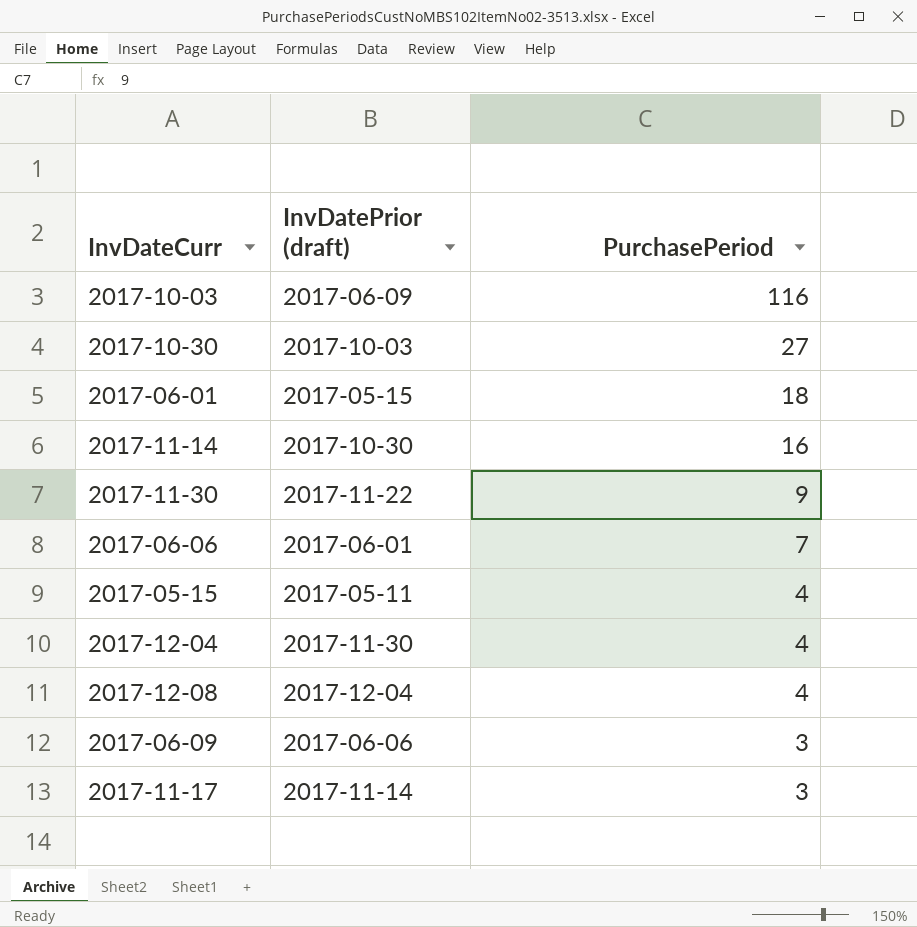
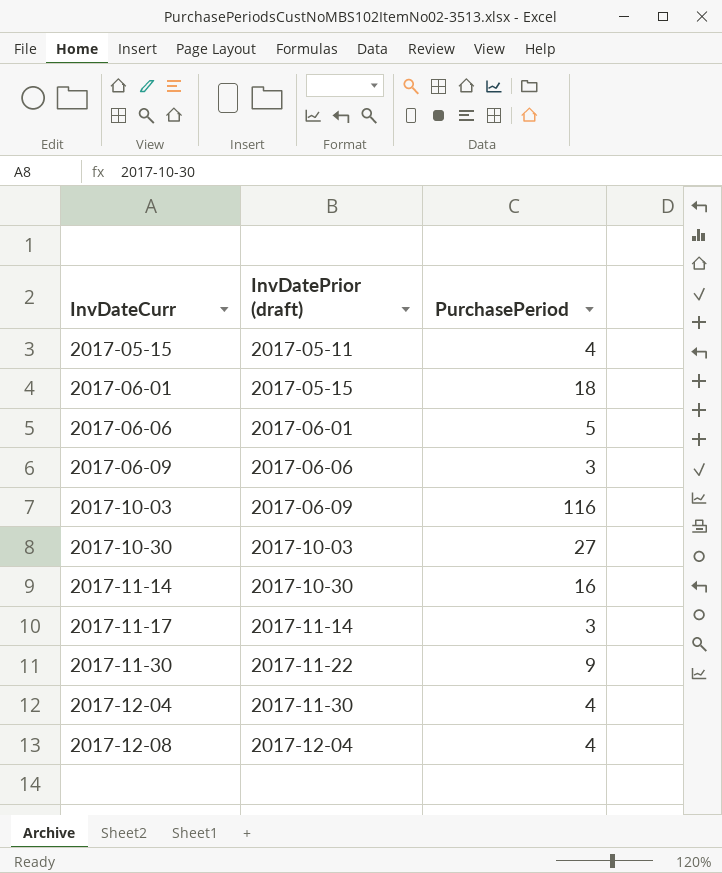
row order: PurchasePeriod descending -> InvDateCurr ascending
2017-06-06 | PurchasePeriod: 7 -> 5

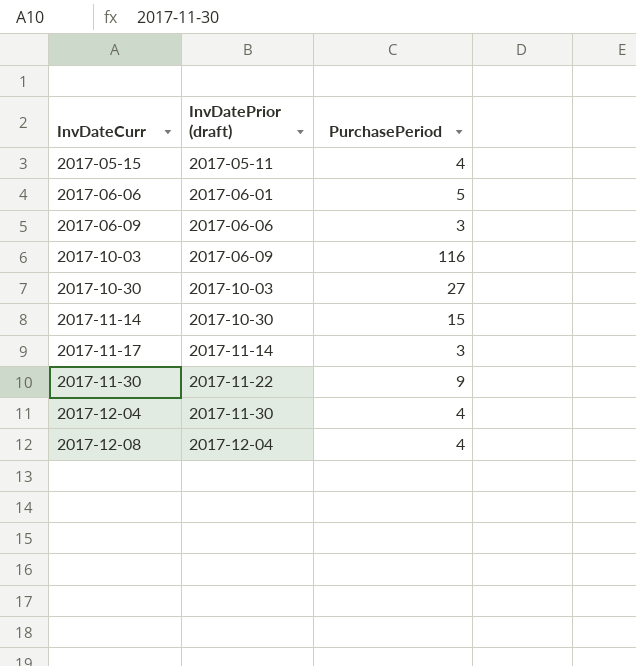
row 2017-06-01: 2017-05-15 | 18 -> none
2017-11-14 | PurchasePeriod: 16 -> 15

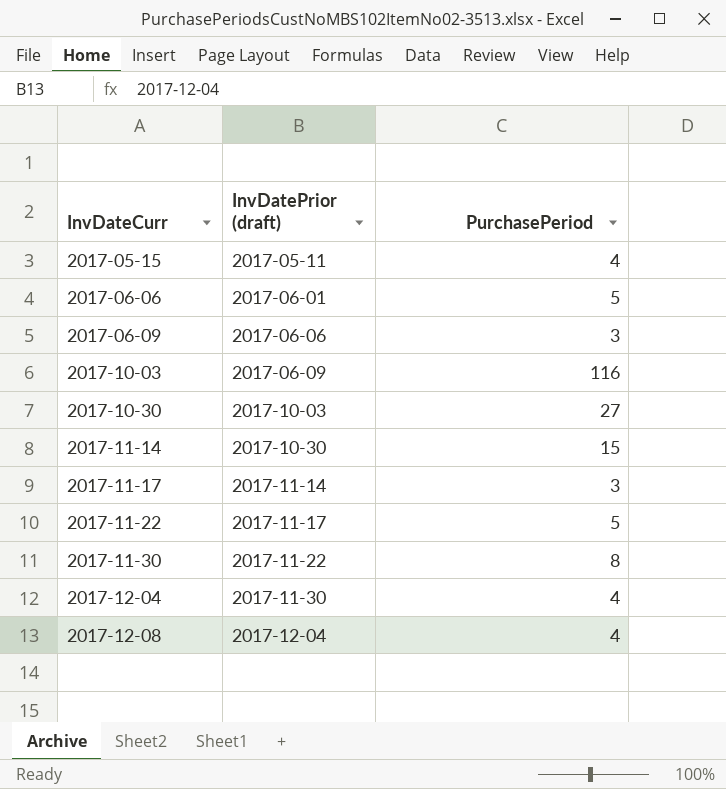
row 2017-11-22: none -> 2017-11-17 | 5
2017-11-30 | PurchasePeriod: 9 -> 8

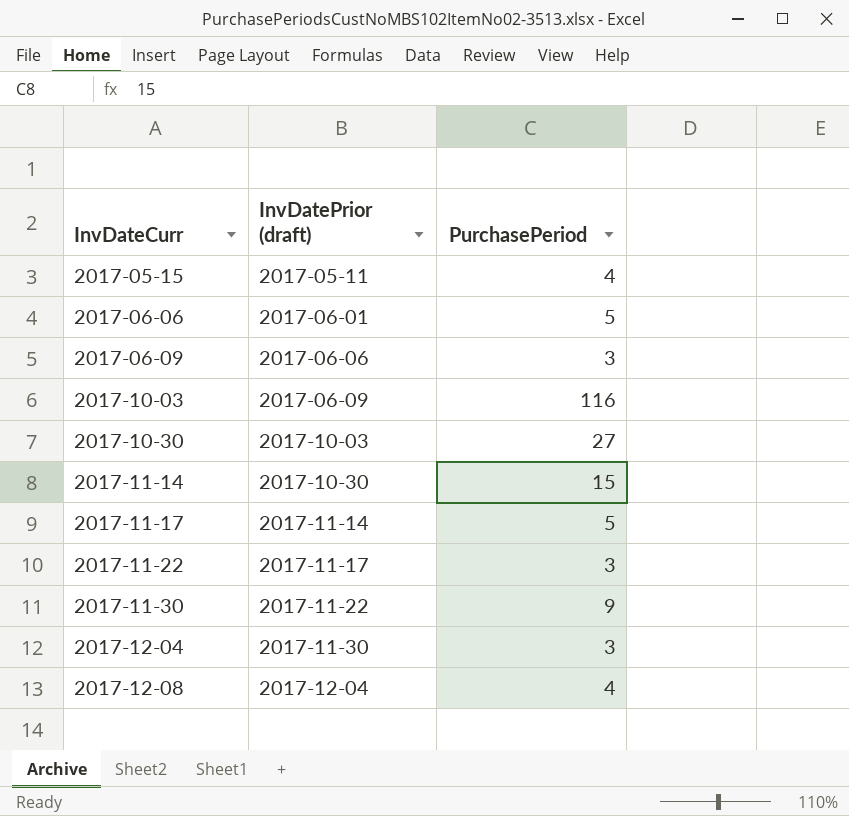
2017-11-17 | PurchasePeriod: 3 -> 5
2017-11-22 | PurchasePeriod: 5 -> 3
2017-11-30 | PurchasePeriod: 8 -> 9
2017-12-04 | PurchasePeriod: 4 -> 3

